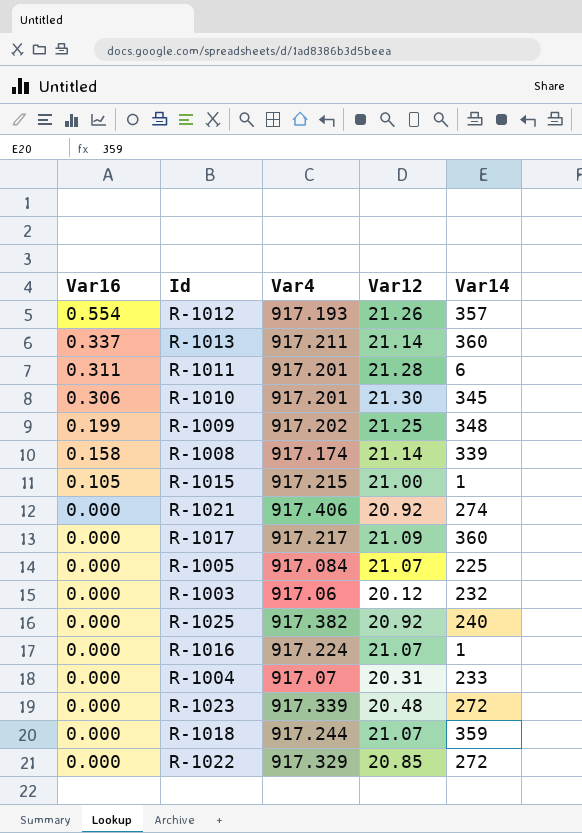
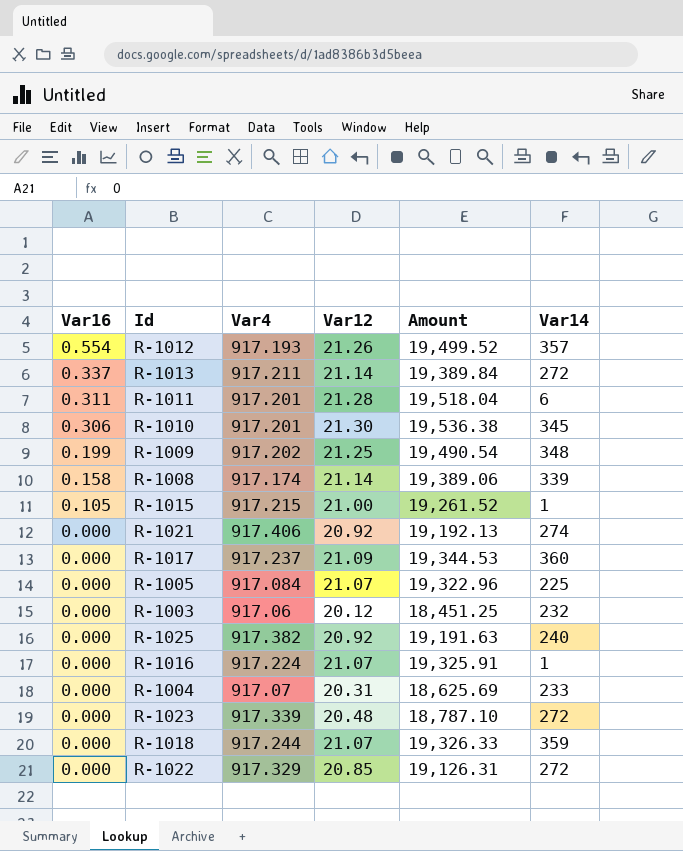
column Amount | formula: none -> [Var4] * [Var12]
R-1013 | Var14: 360 -> 272
R-1017 | Var4: 917.217 -> 917.237

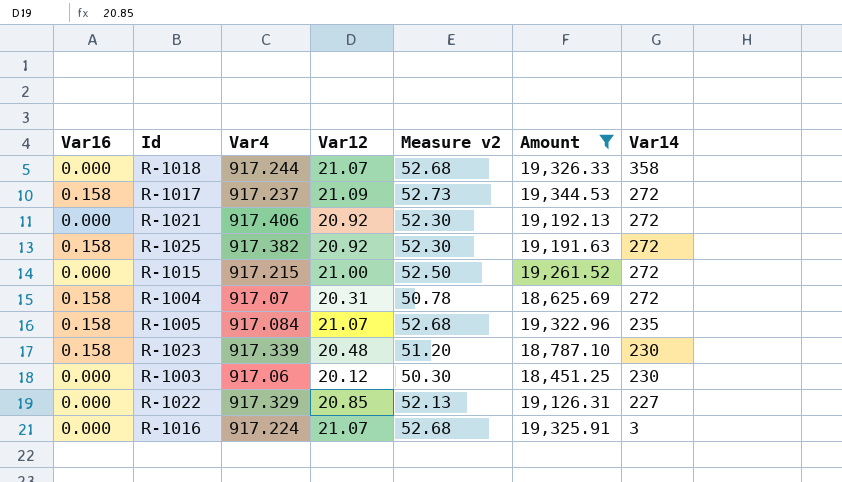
filter: none -> Amount <= 19,344.53
row order: Var16 descending -> Var14 descending
column Measure v2 | formula: none -> [Var12] * 2.5
R-1018 | Var14: 359 -> 358
R-1017 | Var16: 0.000 -> 0.158
R-1017 | Var14: 360 -> 272
R-1021 | Var14: 274 -> 272
R-1025 | Var16: 0.000 -> 0.158
R-1025 | Var14: 240 -> 272
R-1015 | Var16: 0.105 -> 0.000
R-1015 | Var14: 1 -> 272
R-1004 | Var16: 0.000 -> 0.158
R-1004 | Var14: 233 -> 272
R-1005 | Var16: 0.000 -> 0.158
R-1005 | Var14: 225 -> 235
R-1023 | Var16: 0.000 -> 0.158
R-1023 | Var14: 272 -> 230
R-1003 | Var14: 232 -> 230
R-1022 | Var14: 272 -> 227
R-1016 | Var14: 1 -> 3

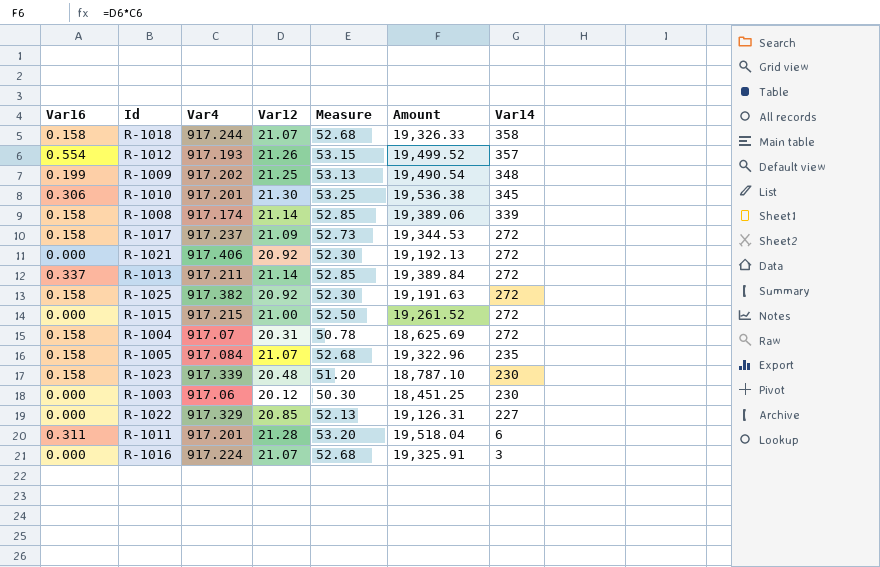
filter: Amount <= 19,344.53 -> none
column name: Measure v2 -> Measure
R-1018 | Var16: 0.000 -> 0.158

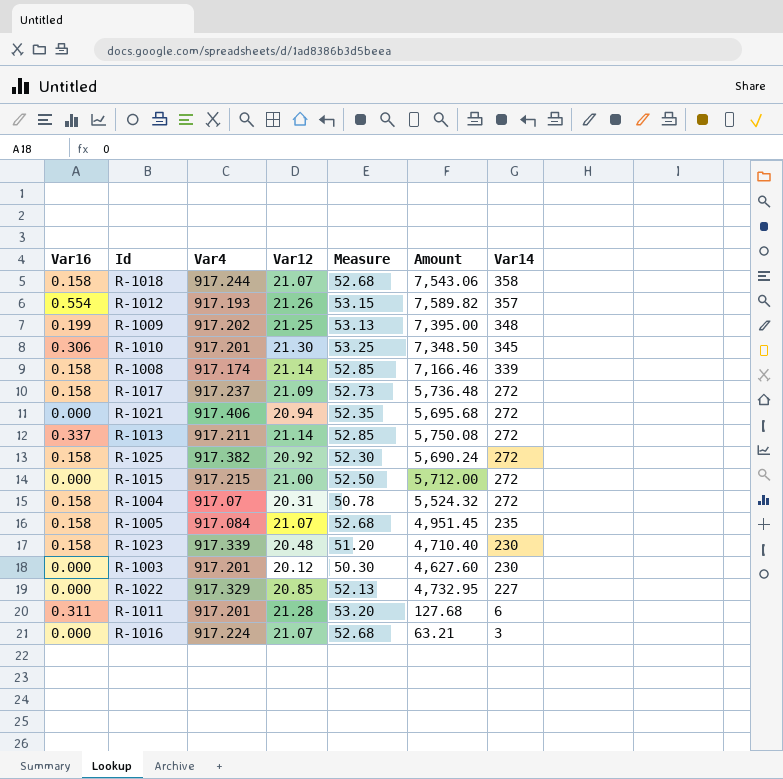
column Amount | formula: [Var4] * [Var12] -> [Var12] * [Var14]
R-1021 | Var12: 20.92 -> 20.94
R-1021 | Measure: 52.30 -> 52.35
R-1003 | Var4: 917.06 -> 917.201

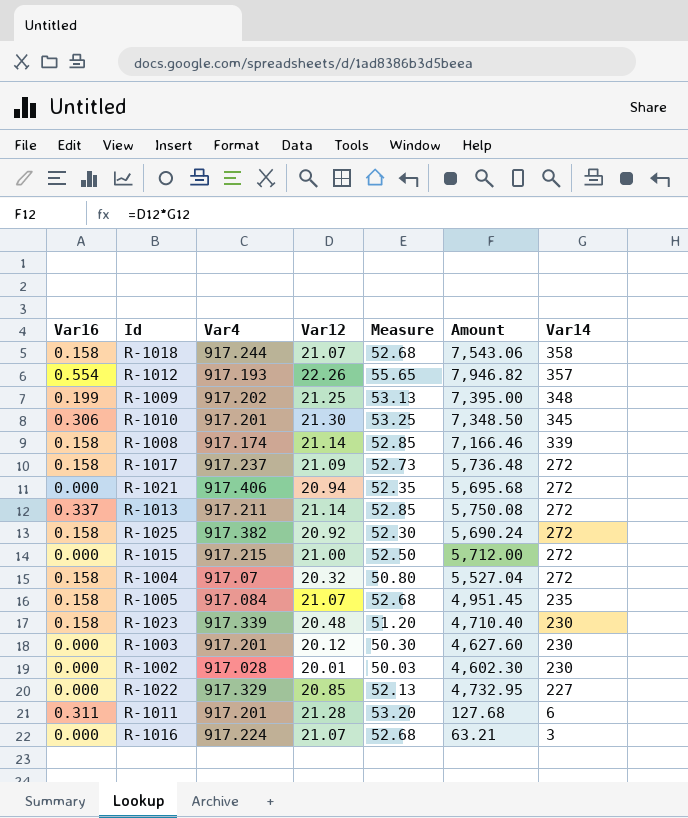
R-1012 | Var12: 21.26 -> 22.26
R-1012 | Measure: 53.15 -> 55.65
R-1012 | Amount: 7,589.82 -> 7,946.82
R-1004 | Var12: 20.31 -> 20.32
R-1004 | Measure: 50.78 -> 50.80
R-1004 | Amount: 5,524.32 -> 5,527.04
row R-1002: none -> 0.000 | 917.028 | 20.01 | 50.03 | 4,602.30 | 230

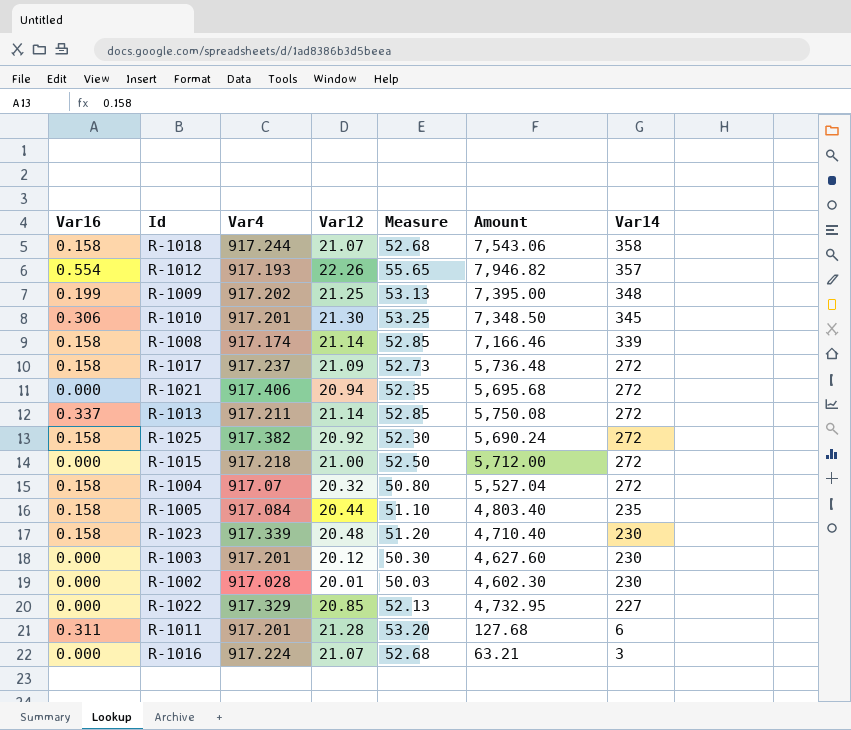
R-1015 | Var4: 917.215 -> 917.218
R-1005 | Var12: 21.07 -> 20.44
R-1005 | Measure: 52.68 -> 51.10
R-1005 | Amount: 4,951.45 -> 4,803.40

